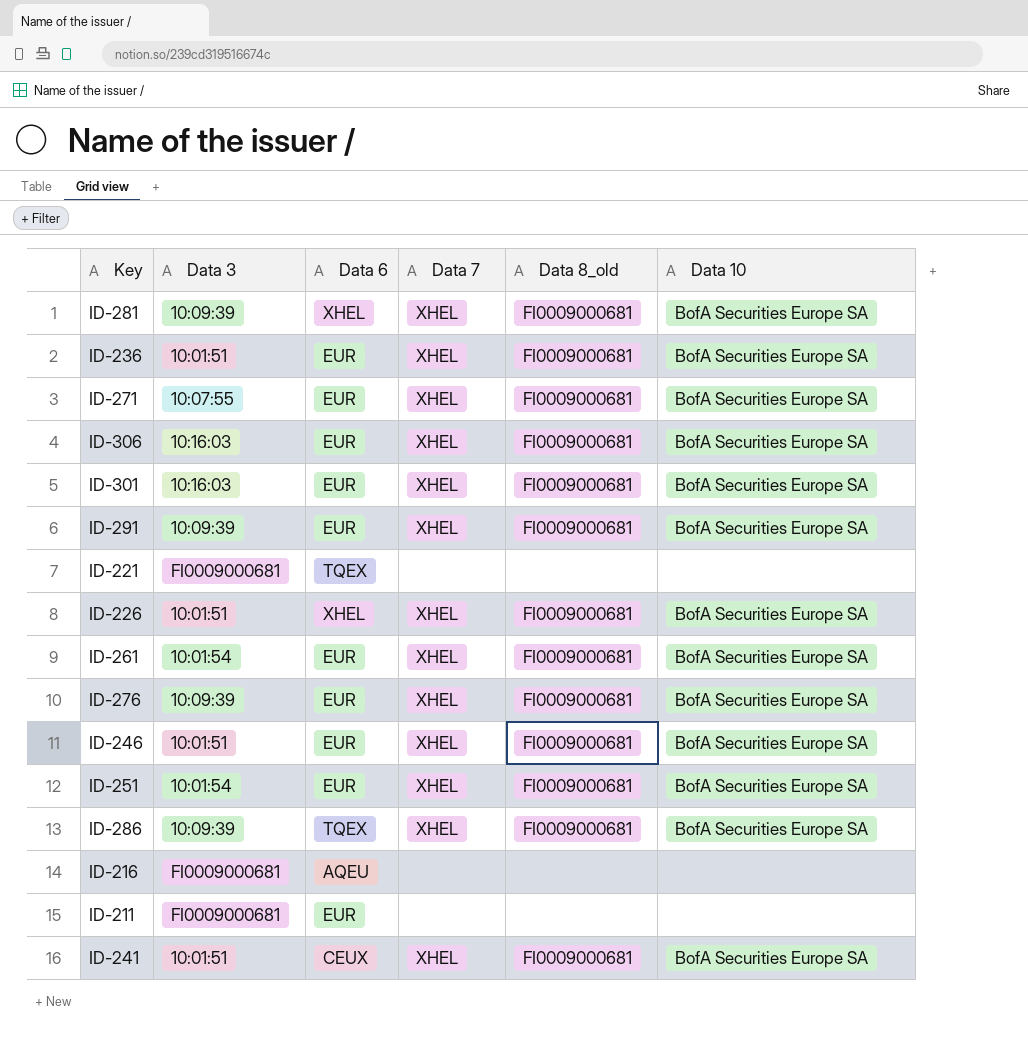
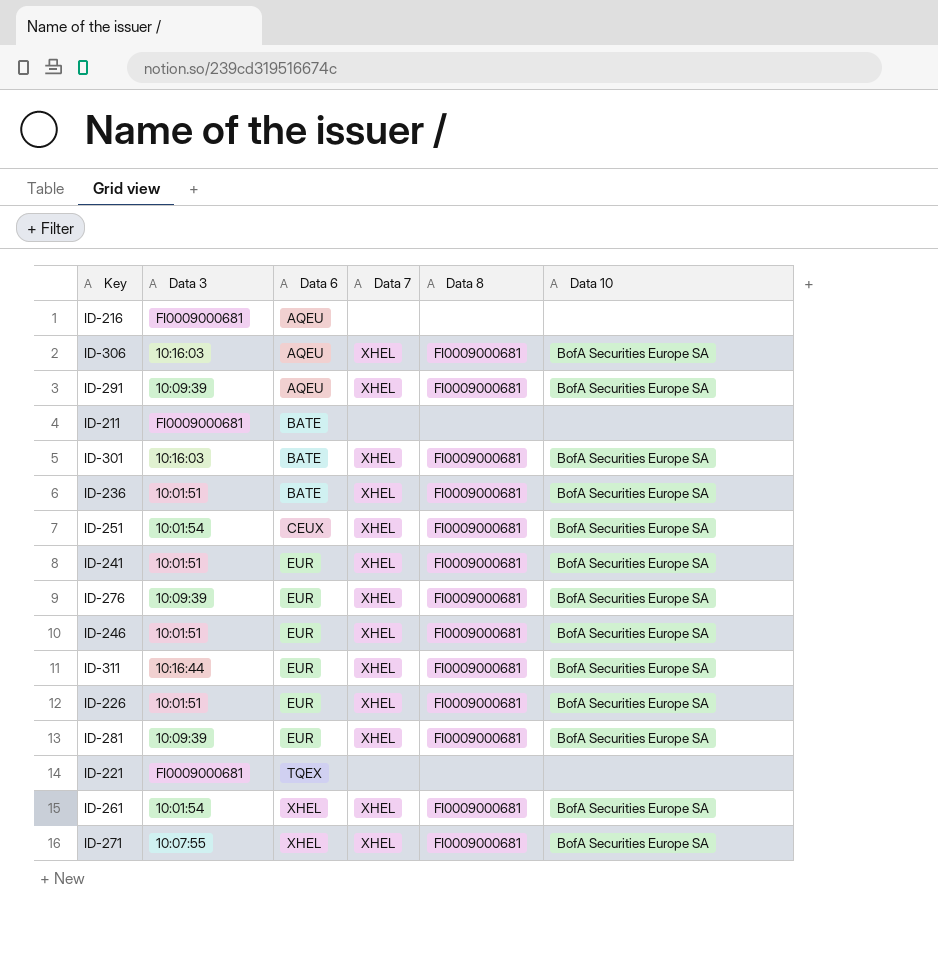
row order: none -> Data 6 ascending
column name: Data 8_old -> Data 8
row ID-286: 10:09:39 | TQEX | XHEL | FI0009000681 | BofA Securities Europe SA -> none
ID-306 | Data 6: EUR -> AQEU
ID-291 | Data 6: EUR -> AQEU
ID-211 | Data 6: EUR -> BATE
ID-301 | Data 6: EUR -> BATE
ID-236 | Data 6: EUR -> BATE
ID-251 | Data 6: EUR -> CEUX
ID-241 | Data 6: CEUX -> EUR
row ID-311: none -> 10:16:44 | EUR | XHEL | FI0009000681 | BofA Securities Europe SA
ID-226 | Data 6: XHEL -> EUR
ID-281 | Data 6: XHEL -> EUR
ID-261 | Data 6: EUR -> XHEL
ID-271 | Data 6: EUR -> XHEL

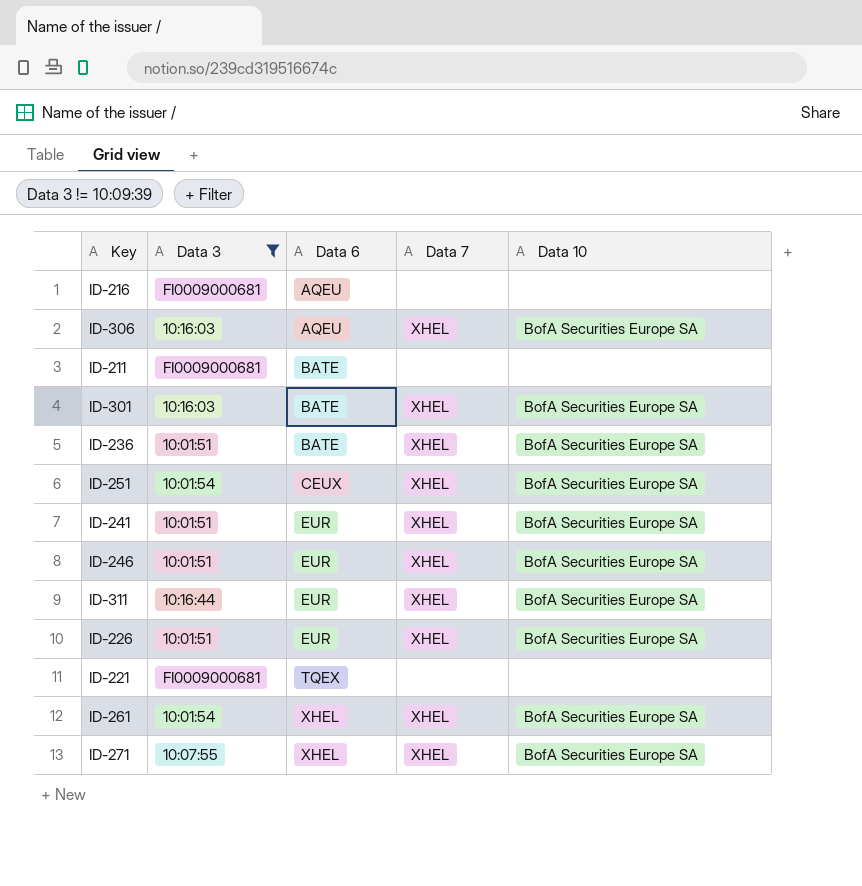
filter: none -> Data 3 != 10:09:39
column Data 8 | position: 5 -> none

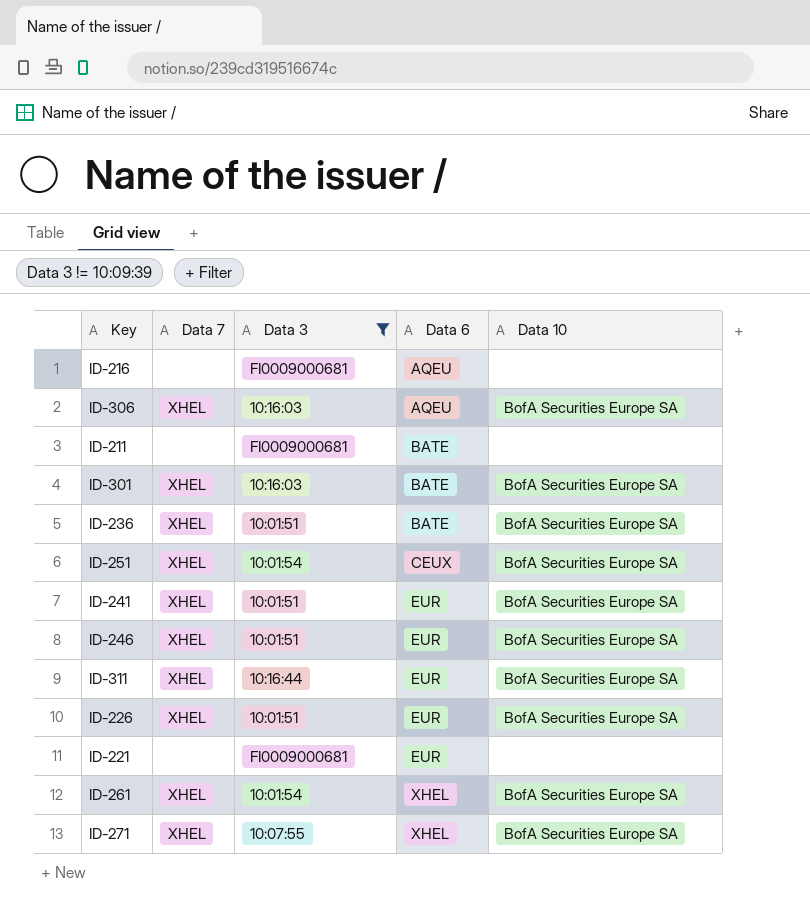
column Data 7 | position: 4 -> 2
ID-221 | Data 6: TQEX -> EUR

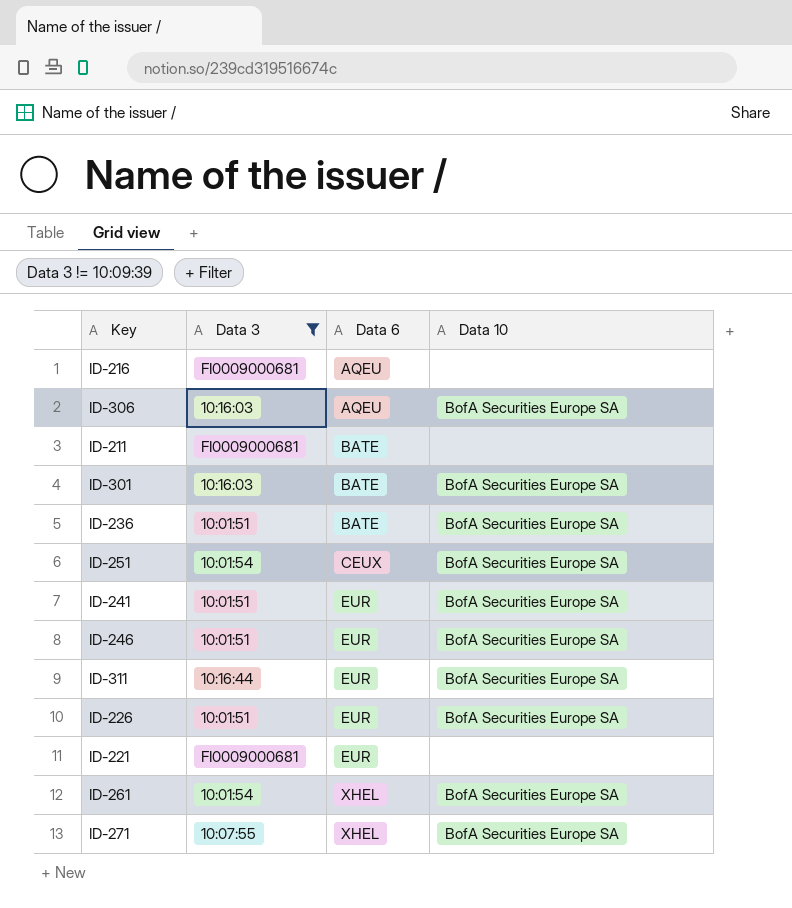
column Data 7 | position: 2 -> none

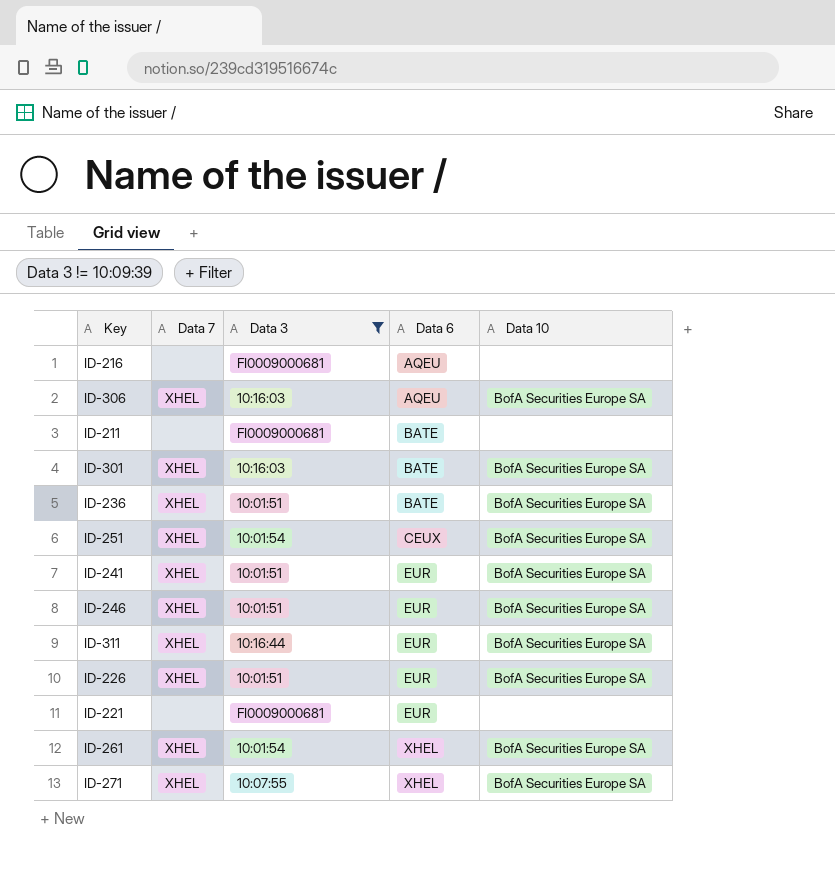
column Data 7 | position: none -> 2

